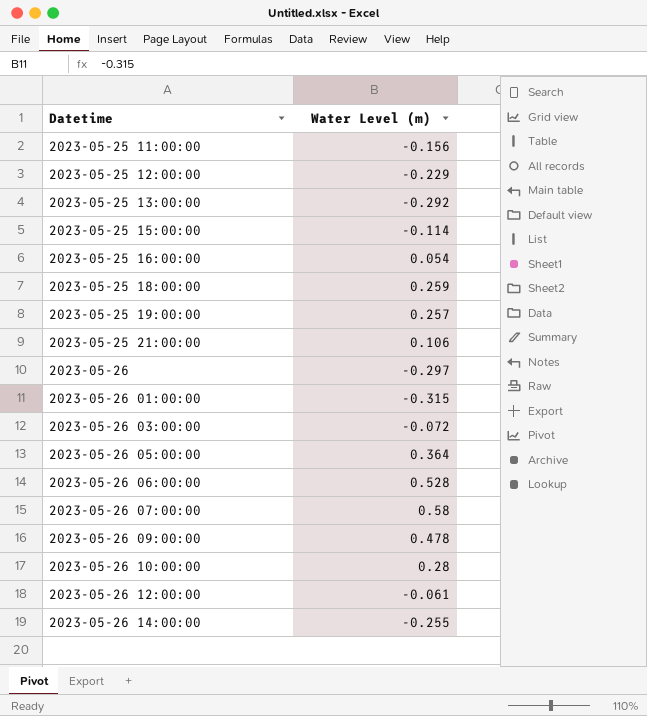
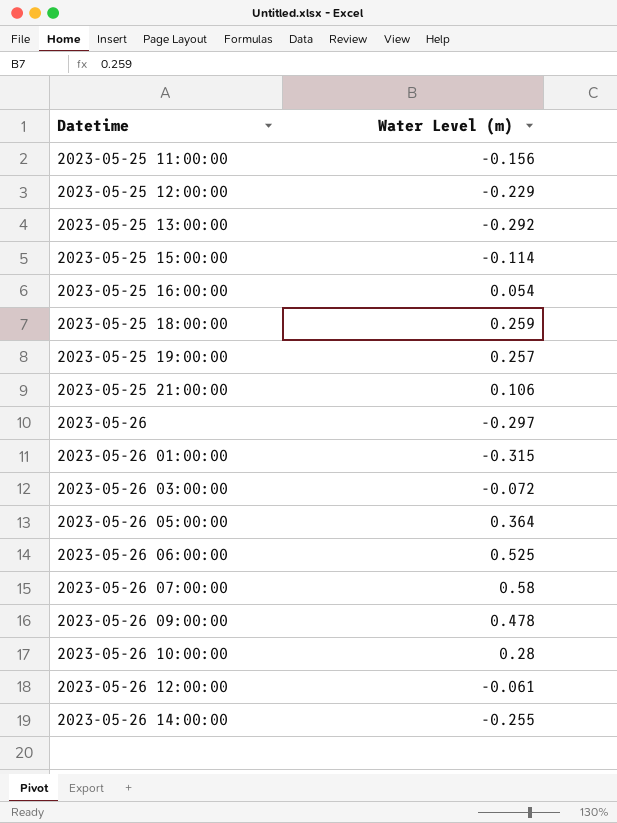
2023-05-26 06:00:00 | Water Level (m): 0.528 -> 0.525

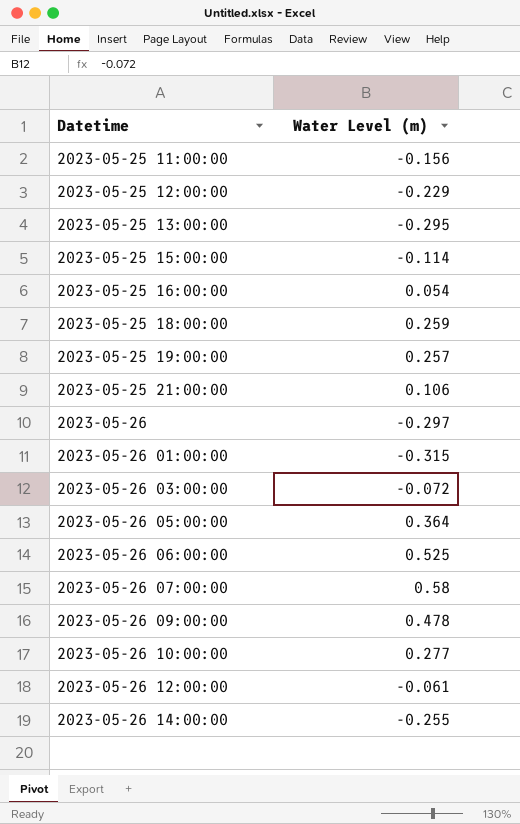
2023-05-25 13:00:00 | Water Level (m): -0.292 -> -0.295
2023-05-26 10:00:00 | Water Level (m): 0.28 -> 0.277

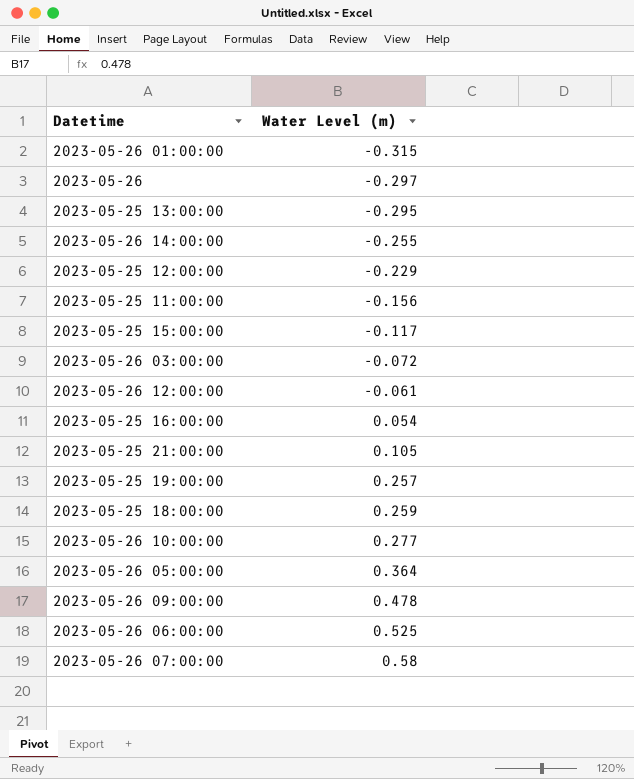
row order: Datetime ascending -> Water Level (m) ascending
2023-05-25 15:00:00 | Water Level (m): -0.114 -> -0.117
2023-05-25 21:00:00 | Water Level (m): 0.106 -> 0.105

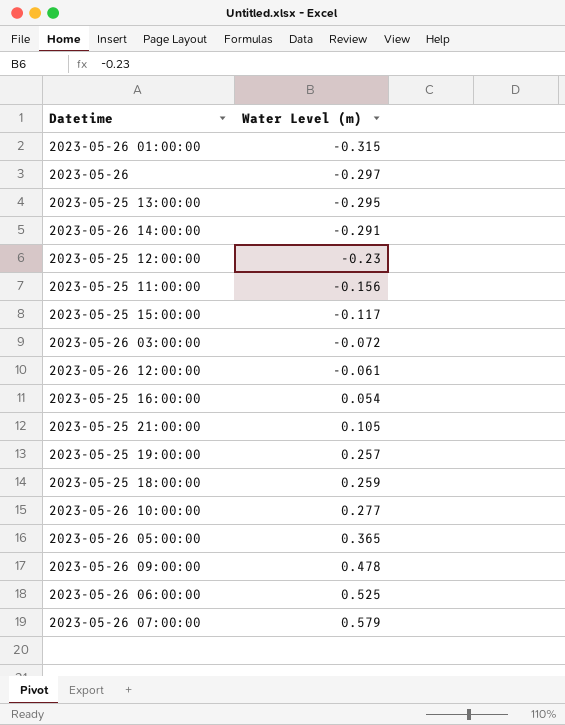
2023-05-26 14:00:00 | Water Level (m): -0.255 -> -0.291
2023-05-25 12:00:00 | Water Level (m): -0.229 -> -0.23
2023-05-26 05:00:00 | Water Level (m): 0.364 -> 0.365
2023-05-26 07:00:00 | Water Level (m): 0.58 -> 0.579

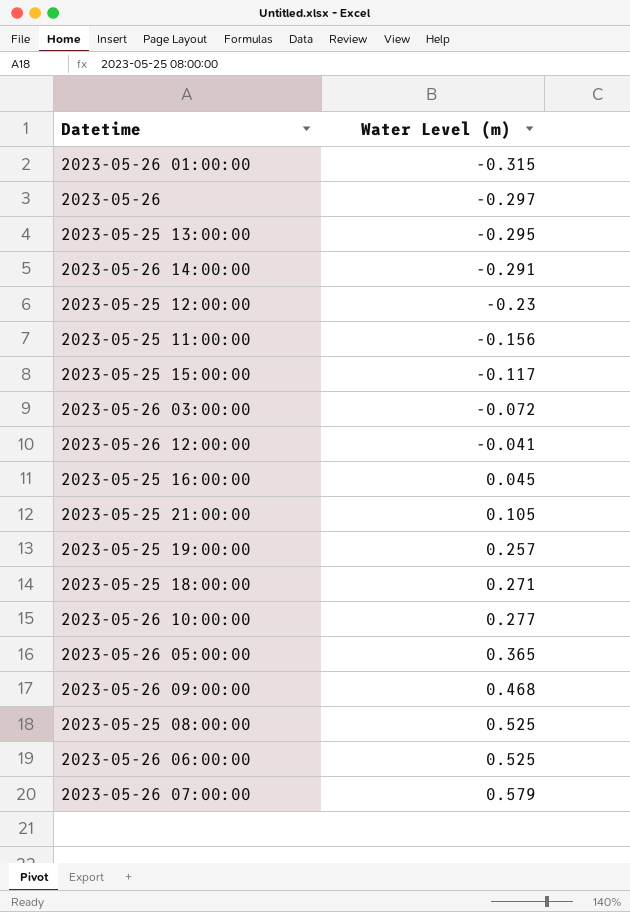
2023-05-26 12:00:00 | Water Level (m): -0.061 -> -0.041
2023-05-25 16:00:00 | Water Level (m): 0.054 -> 0.045
2023-05-25 18:00:00 | Water Level (m): 0.259 -> 0.271
2023-05-26 09:00:00 | Water Level (m): 0.478 -> 0.468
row 2023-05-25 08:00:00: none -> 0.525

